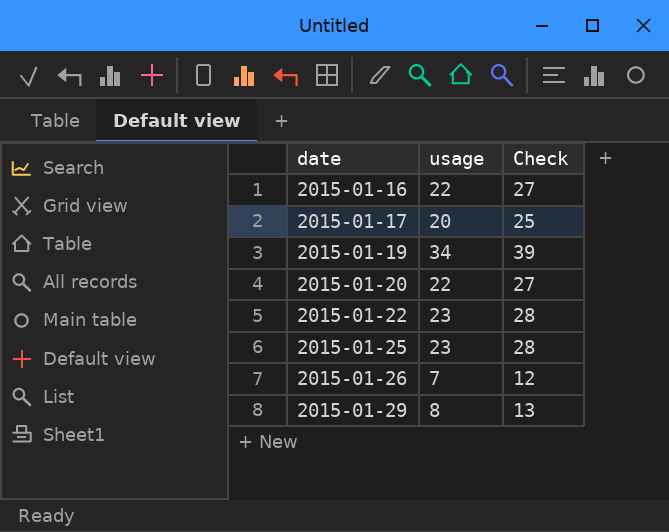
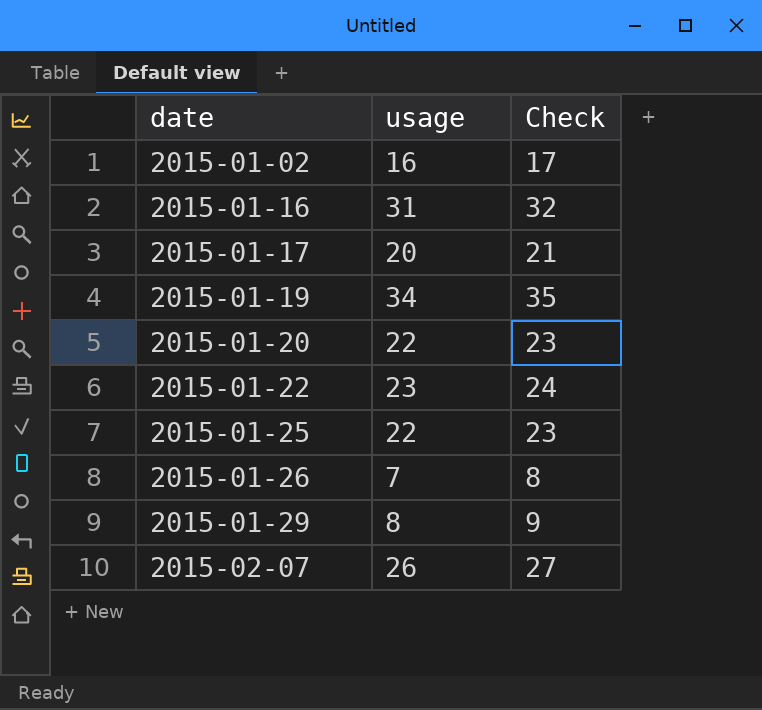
column Check | formula: [usage] + 5 -> [usage] + 1
row 2015-01-02: none -> 16 | 17
2015-01-16 | usage: 22 -> 31
2015-01-25 | usage: 23 -> 22
row 2015-02-07: none -> 26 | 27

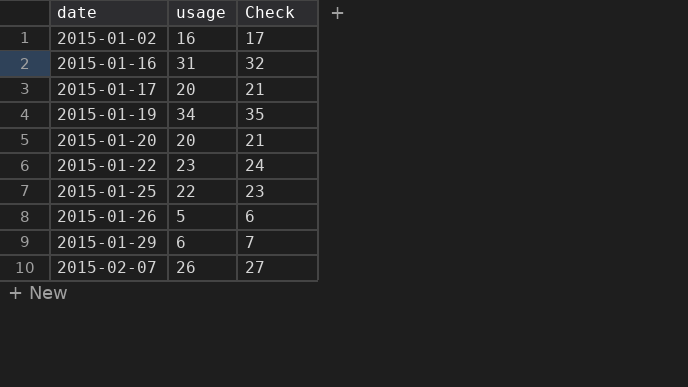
2015-01-20 | usage: 22 -> 20
2015-01-20 | Check: 23 -> 21
2015-01-26 | usage: 7 -> 5
2015-01-26 | Check: 8 -> 6
2015-01-29 | usage: 8 -> 6
2015-01-29 | Check: 9 -> 7

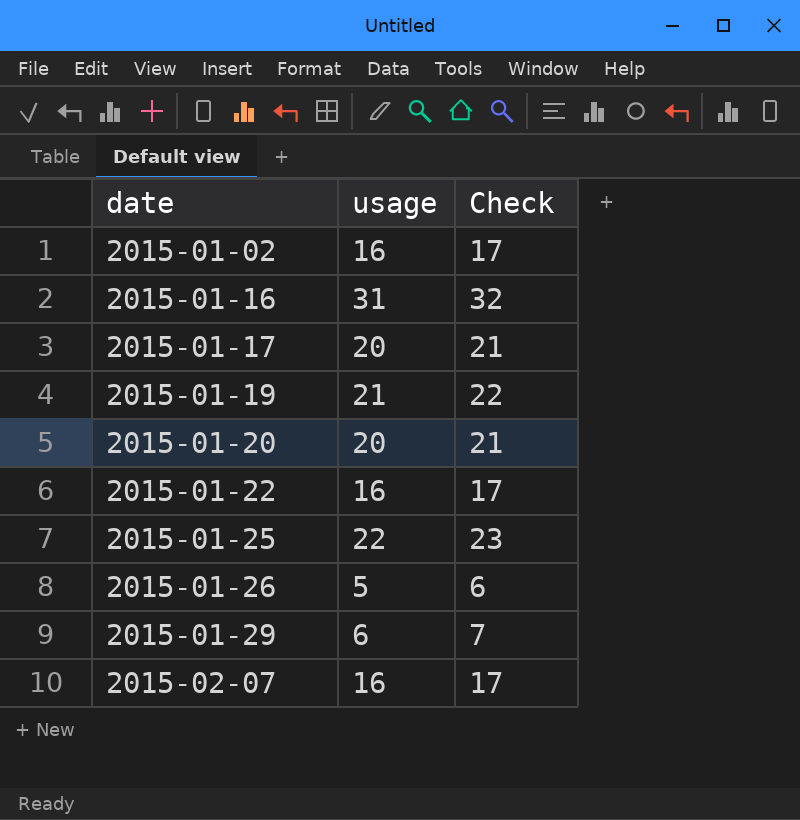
2015-01-19 | usage: 34 -> 21
2015-01-19 | Check: 35 -> 22
2015-01-22 | usage: 23 -> 16
2015-01-22 | Check: 24 -> 17
2015-02-07 | usage: 26 -> 16
2015-02-07 | Check: 27 -> 17

